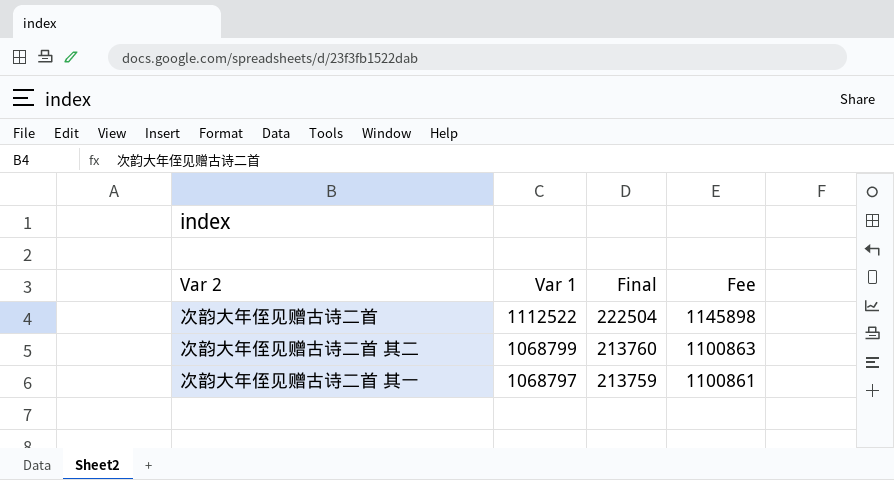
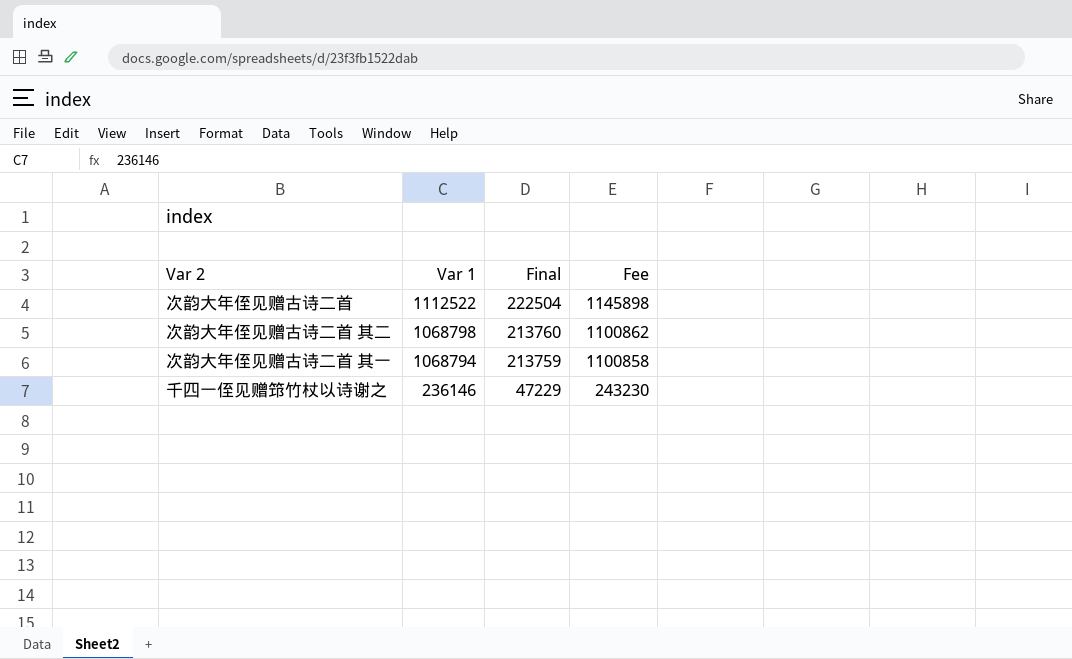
次韵大年侄见赠古诗二首 其二 | Var 1: 1068799 -> 1068798
次韵大年侄见赠古诗二首 其二 | Fee: 1100863 -> 1100862
次韵大年侄见赠古诗二首 其一 | Var 1: 1068797 -> 1068794
次韵大年侄见赠古诗二首 其一 | Fee: 1100861 -> 1100858
row 千四一侄见赠筇竹杖以诗谢之: none -> 236146 | 47229 | 243230

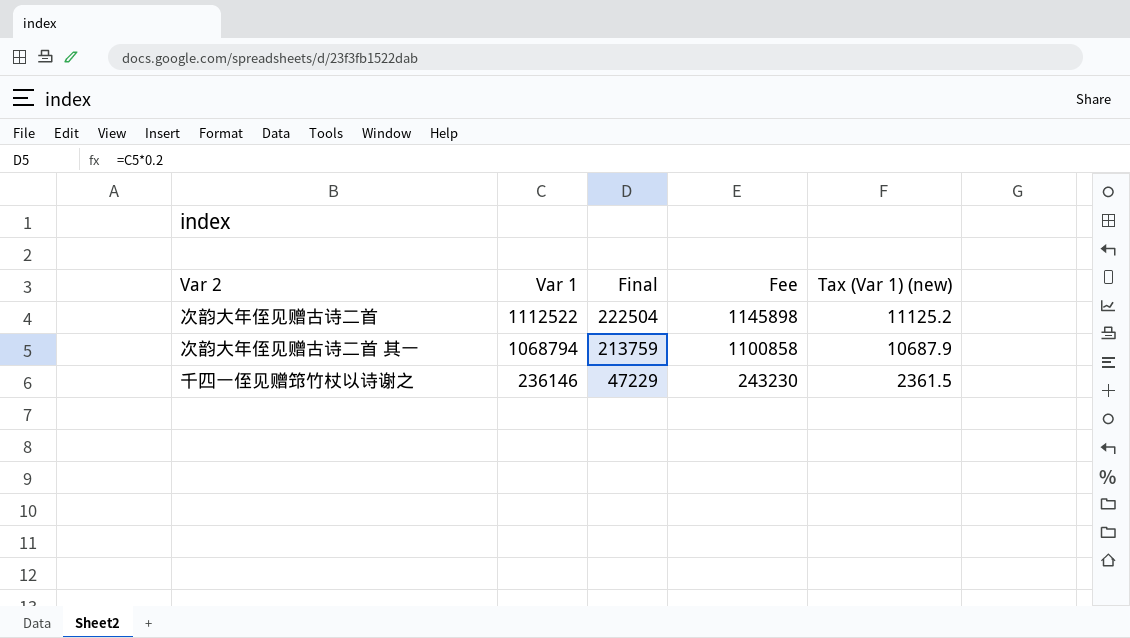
column Tax (Var 1) (new) | formula: none -> [Var 1] * 0.01
row 次韵大年侄见赠古诗二首 其二: 1068798 | 213760 | 1100862 -> none

